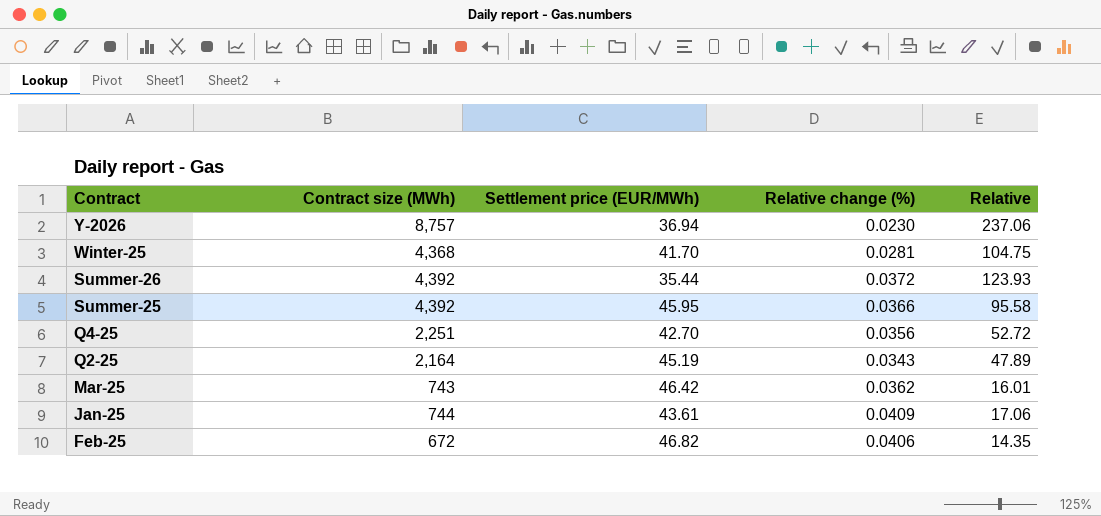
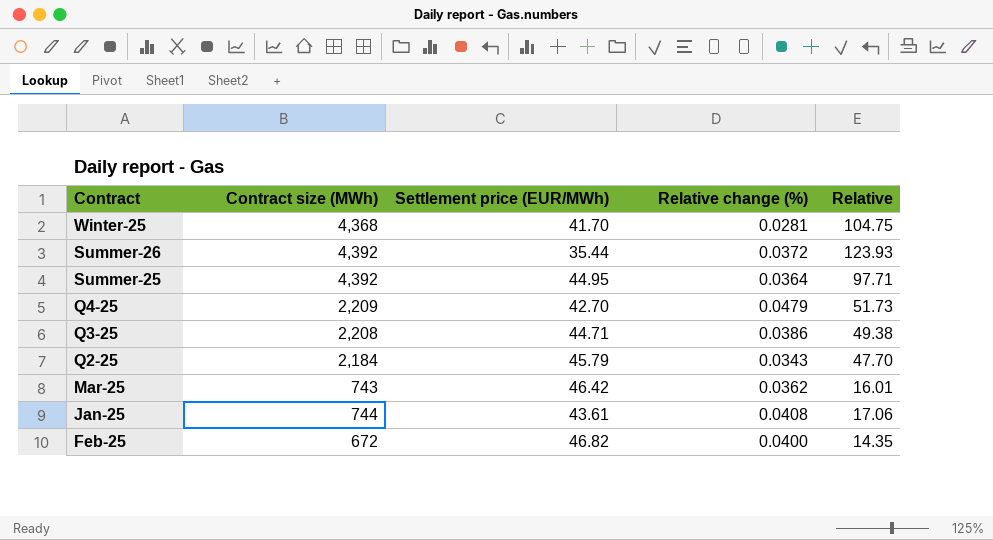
row Y-2026: 8,757 | 36.94 | 0.0230 | 237.06 -> none
Summer-25 | Settlement price (EUR/MWh): 45.95 -> 44.95
Summer-25 | Relative change (%): 0.0366 -> 0.0364
Summer-25 | Relative: 95.58 -> 97.71
Q4-25 | Contract size (MWh): 2,251 -> 2,209
Q4-25 | Relative change (%): 0.0356 -> 0.0479
Q4-25 | Relative: 52.72 -> 51.73
row Q3-25: none -> 2,208 | 44.71 | 0.0386 | 49.38
Q2-25 | Contract size (MWh): 2,164 -> 2,184
Q2-25 | Settlement price (EUR/MWh): 45.19 -> 45.79
Q2-25 | Relative: 47.89 -> 47.70
Jan-25 | Relative change (%): 0.0409 -> 0.0408
Feb-25 | Relative change (%): 0.0406 -> 0.0400

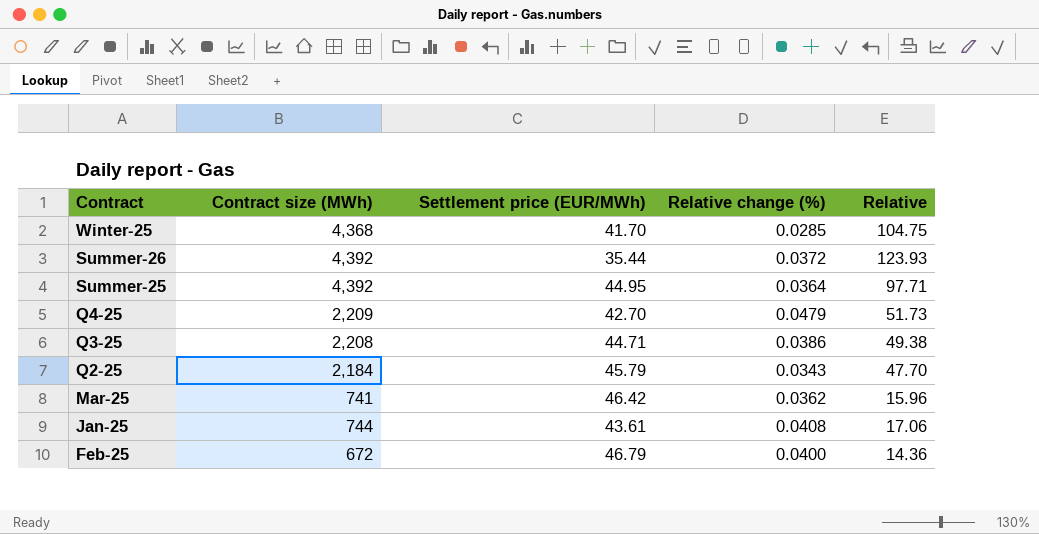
Winter-25 | Relative change (%): 0.0281 -> 0.0285
Mar-25 | Contract size (MWh): 743 -> 741
Mar-25 | Relative: 16.01 -> 15.96
Feb-25 | Settlement price (EUR/MWh): 46.82 -> 46.79
Feb-25 | Relative: 14.35 -> 14.36

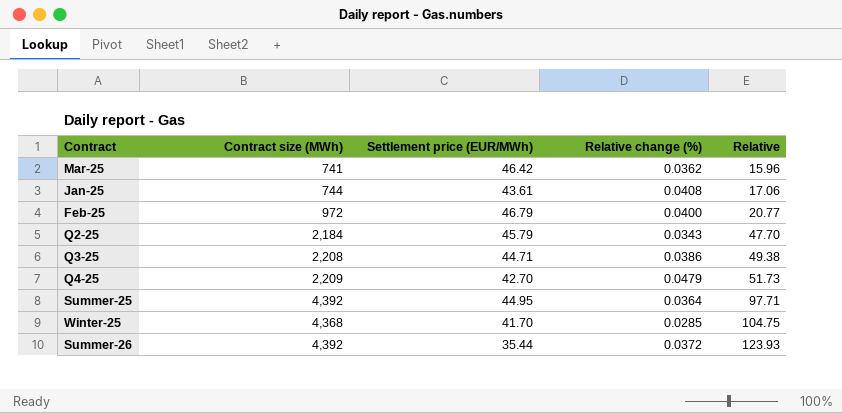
row order: Contract descending -> Relative ascending
Feb-25 | Contract size (MWh): 672 -> 972
Feb-25 | Relative: 14.36 -> 20.77

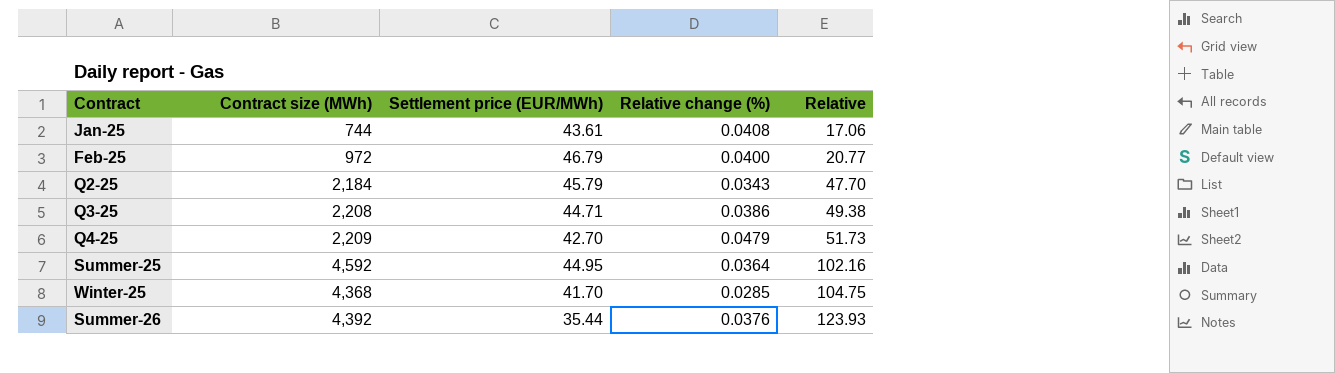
row Mar-25: 741 | 46.42 | 0.0362 | 15.96 -> none
Summer-25 | Contract size (MWh): 4,392 -> 4,592
Summer-25 | Relative: 97.71 -> 102.16
Summer-26 | Relative change (%): 0.0372 -> 0.0376

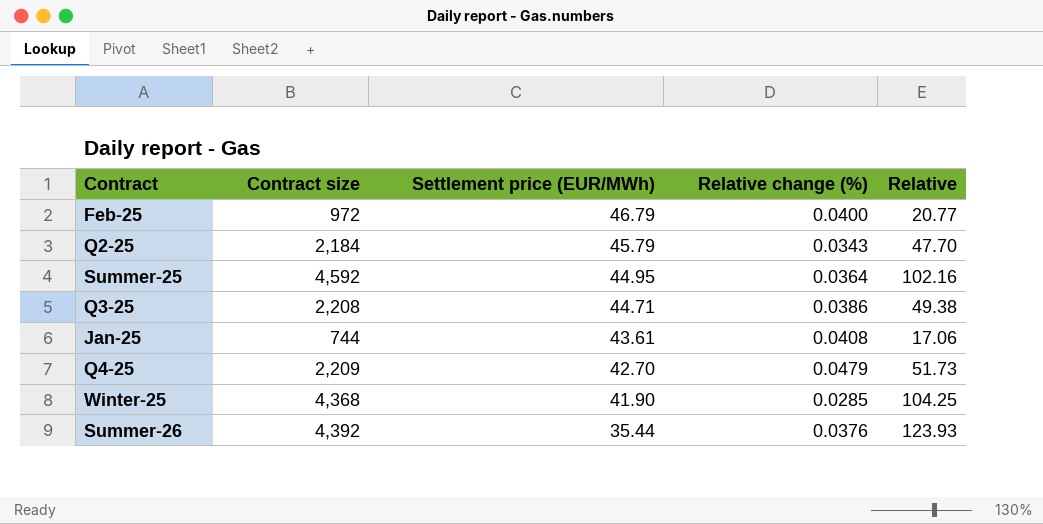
row order: Relative ascending -> Settlement price (EUR/MWh) descending
column name: Contract size (MWh) -> Contract size
Winter-25 | Settlement price (EUR/MWh): 41.70 -> 41.90
Winter-25 | Relative: 104.75 -> 104.25

